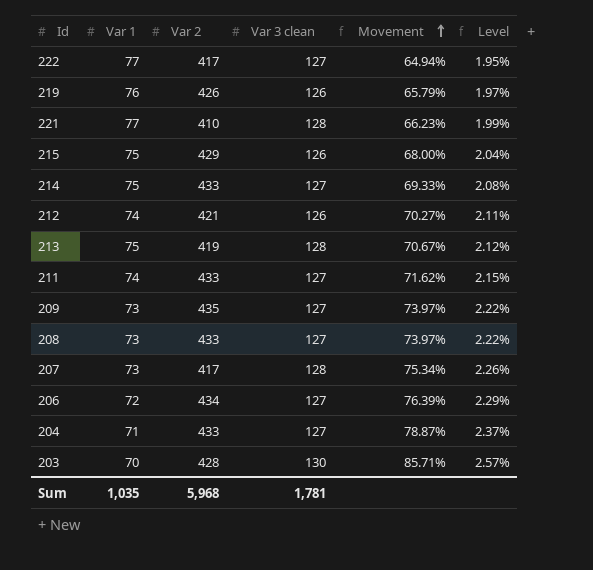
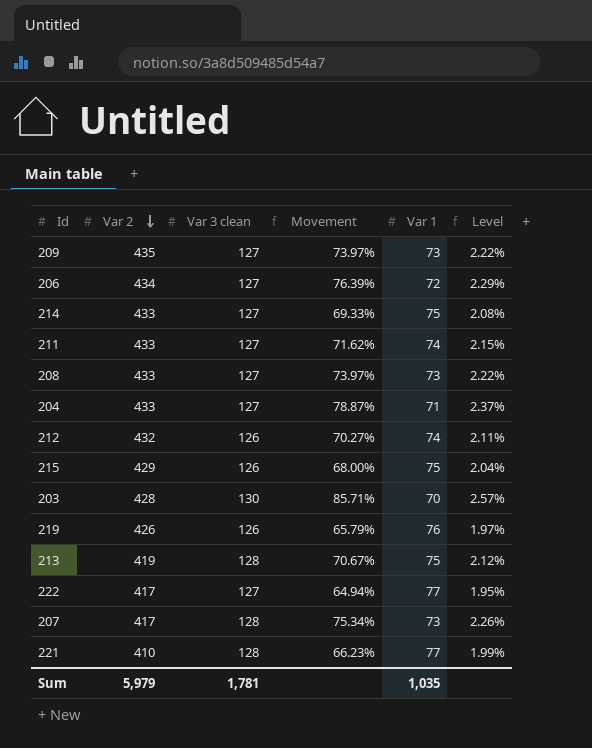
row order: Movement ascending -> Var 2 descending
column Var 1 | position: 2 -> 5
212 | Var 2: 421 -> 432
Sum | Var 2: 5,968 -> 5,979

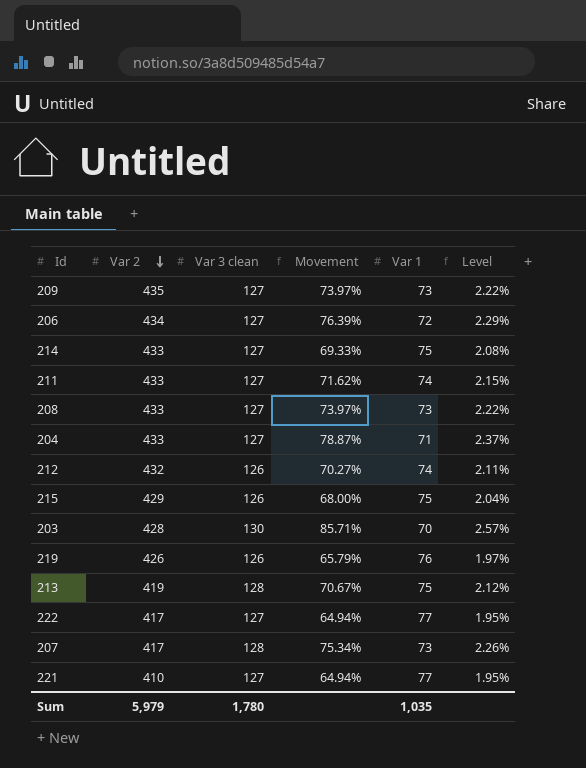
221 | Var 3 clean: 128 -> 127
221 | Movement: 66.23% -> 64.94%
221 | Level: 1.99% -> 1.95%
Sum | Var 3 clean: 1,781 -> 1,780

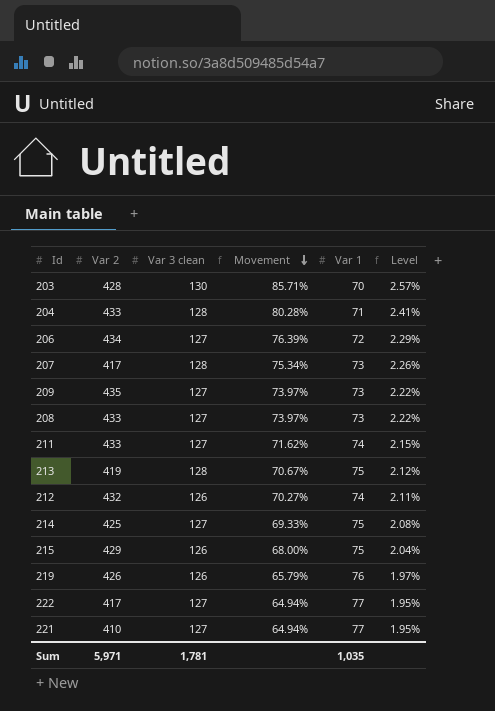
row order: Var 2 descending -> Movement descending
204 | Var 3 clean: 127 -> 128
204 | Movement: 78.87% -> 80.28%
204 | Level: 2.37% -> 2.41%
214 | Var 2: 433 -> 425
Sum | Var 2: 5,979 -> 5,971
Sum | Var 3 clean: 1,780 -> 1,781

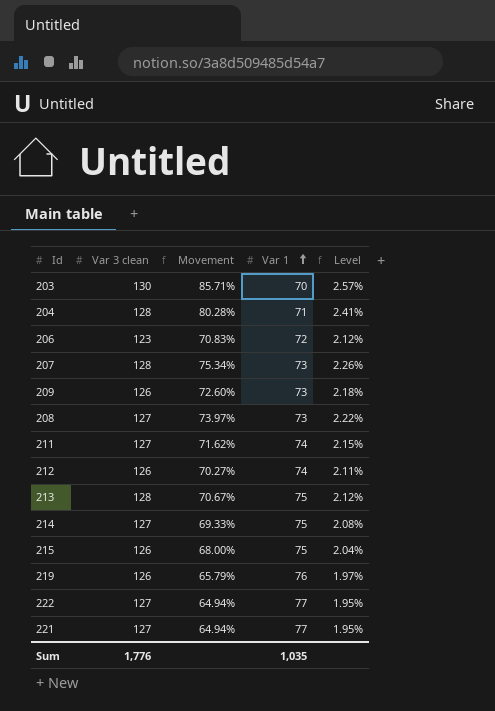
row order: Movement descending -> Var 1 ascending
column Var 2 | position: 2 -> none
206 | Var 3 clean: 127 -> 123
206 | Movement: 76.39% -> 70.83%
206 | Level: 2.29% -> 2.12%
209 | Var 3 clean: 127 -> 126
209 | Movement: 73.97% -> 72.60%
209 | Level: 2.22% -> 2.18%
Sum | Var 3 clean: 1,781 -> 1,776

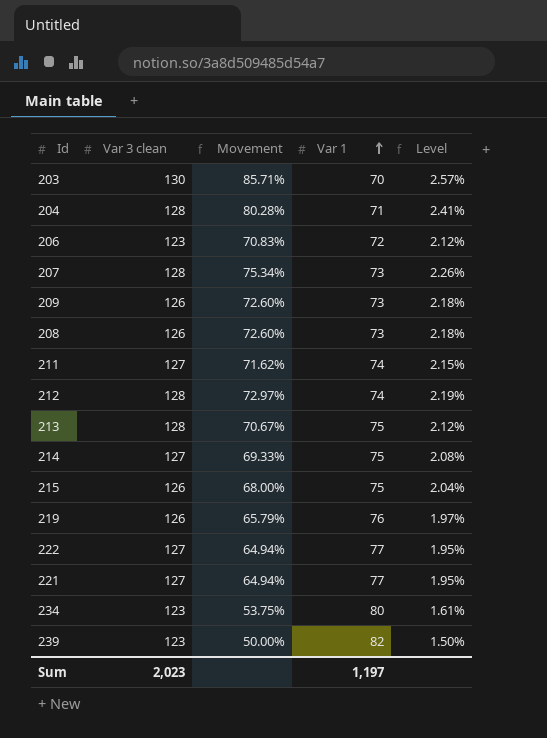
208 | Var 3 clean: 127 -> 126
208 | Movement: 73.97% -> 72.60%
208 | Level: 2.22% -> 2.18%
212 | Var 3 clean: 126 -> 128
212 | Movement: 70.27% -> 72.97%
212 | Level: 2.11% -> 2.19%
row 234: none -> 123 | 53.75% | 80 | 1.61%
row 239: none -> 123 | 50.00% | 82 | 1.50%
Sum | Var 3 clean: 1,776 -> 2,023
Sum | Var 1: 1,035 -> 1,197

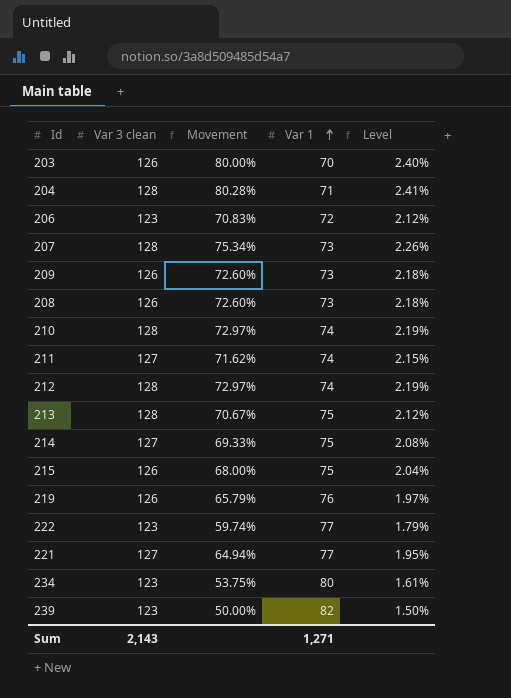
203 | Var 3 clean: 130 -> 126
203 | Movement: 85.71% -> 80.00%
203 | Level: 2.57% -> 2.40%
row 210: none -> 128 | 72.97% | 74 | 2.19%
222 | Var 3 clean: 127 -> 123
222 | Movement: 64.94% -> 59.74%
222 | Level: 1.95% -> 1.79%
Sum | Var 3 clean: 2,023 -> 2,143
Sum | Var 1: 1,197 -> 1,271

